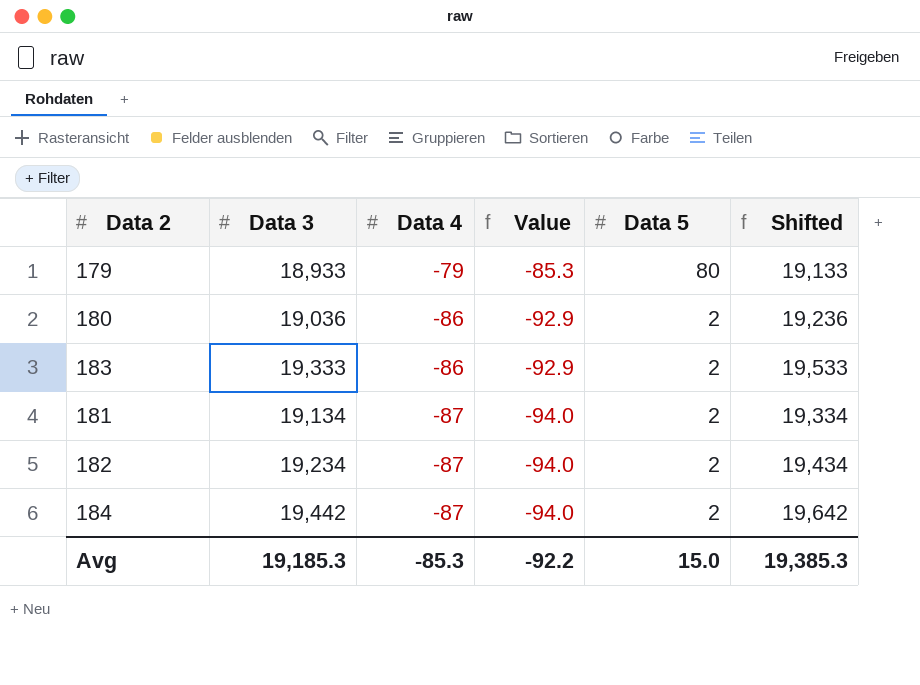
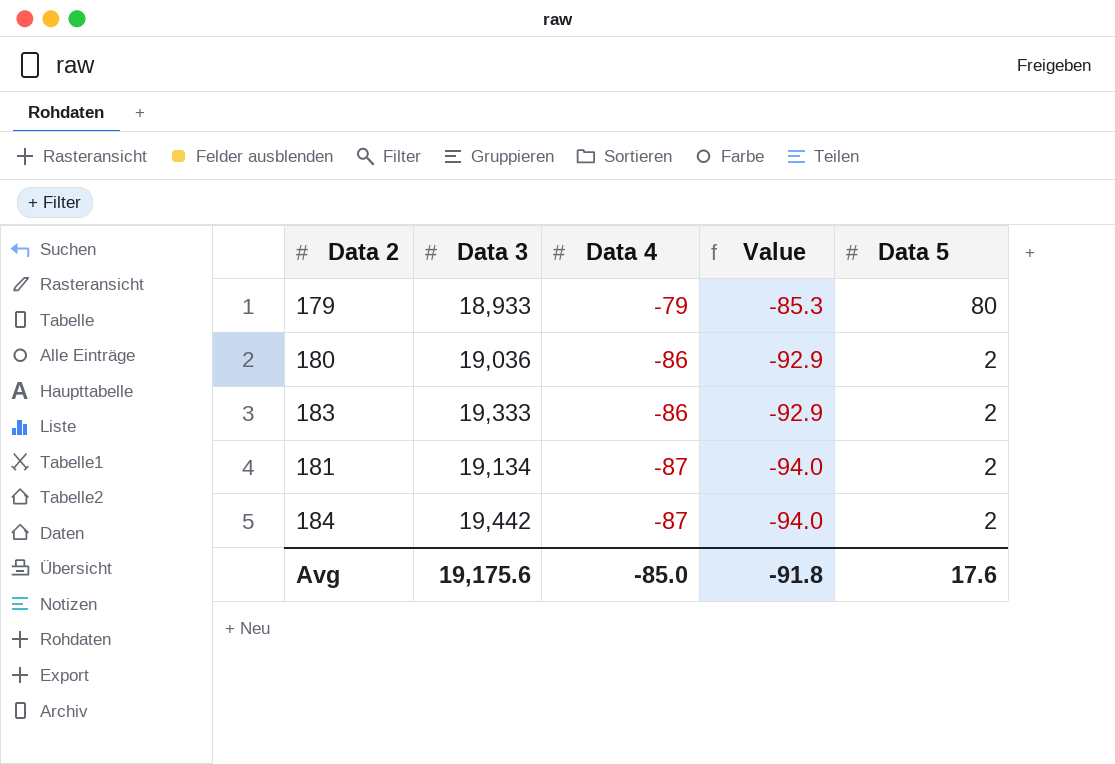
column Shifted | formula: [Data 3] + 200 -> none
row 182: 19,234 | -87 | -94.0 | 2 | 19,434 -> none
Avg | Data 3: 19,185.3 -> 19,175.6
Avg | Data 4: -85.3 -> -85.0
Avg | Value: -92.2 -> -91.8
Avg | Data 5: 15.0 -> 17.6

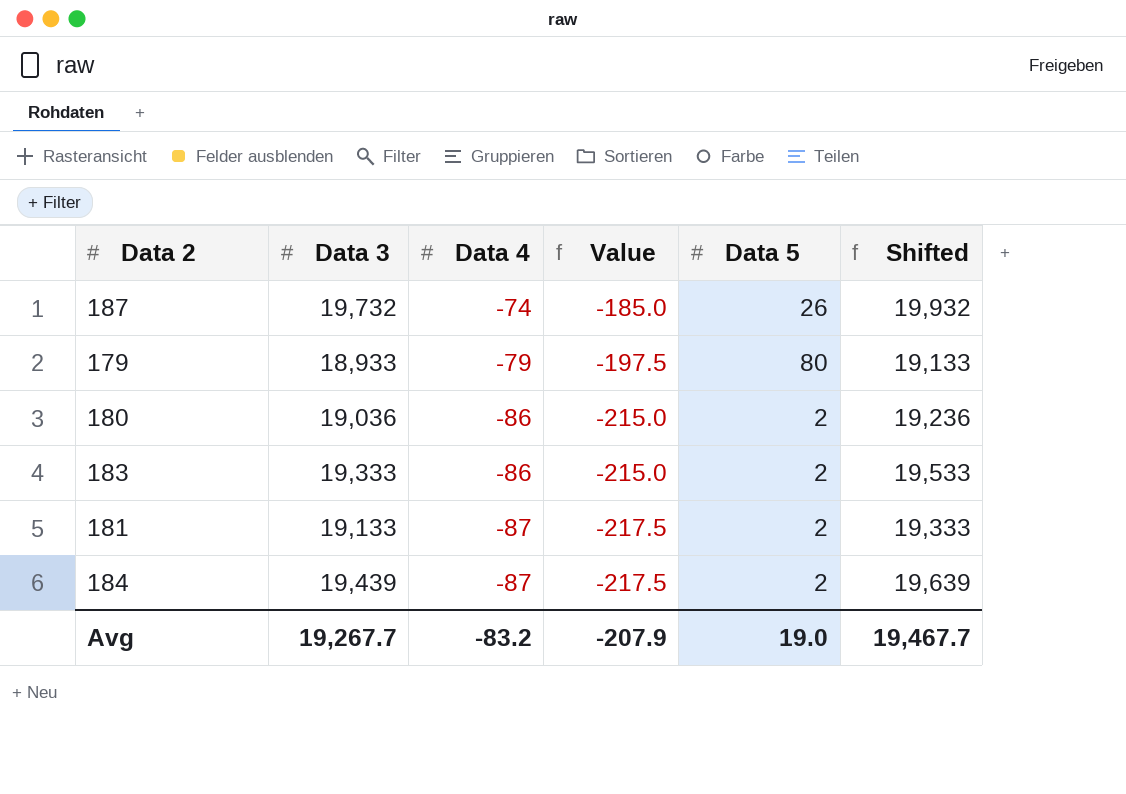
column Value | formula: [Data 4] * 1.08 -> [Data 4] * 2.5
column Shifted | formula: none -> [Data 3] + 200
row 187: none -> 19,732 | -74 | -185.0 | 26 | 19,932
181 | Data 3: 19,134 -> 19,133
184 | Data 3: 19,442 -> 19,439
Avg | Data 3: 19,175.6 -> 19,267.7
Avg | Data 4: -85.0 -> -83.2
Avg | Value: -91.8 -> -207.9
Avg | Data 5: 17.6 -> 19.0

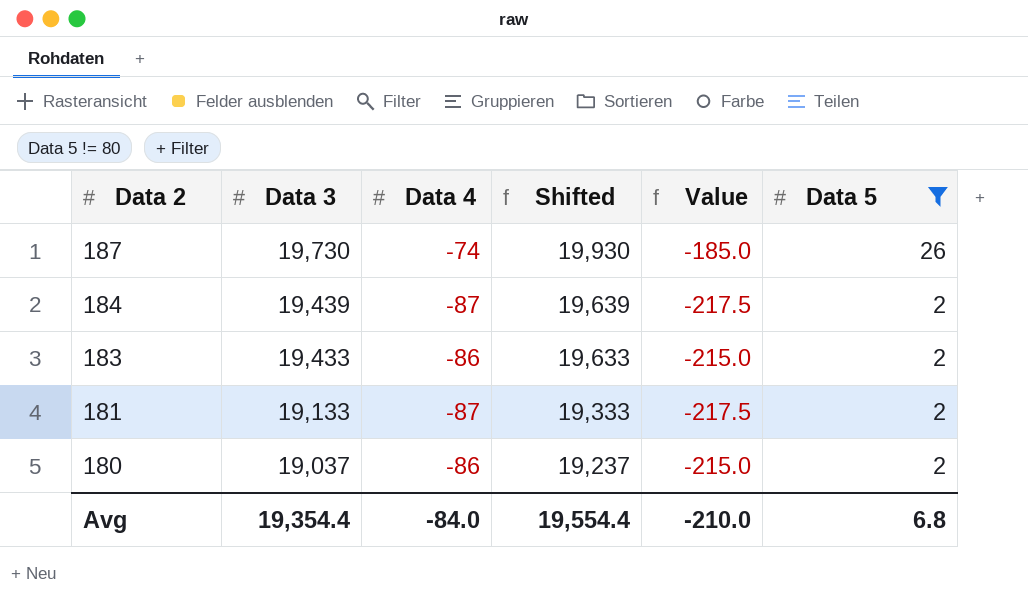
filter: none -> Data 5 != 80
row order: Data 4 descending -> Data 2 descending
column Shifted | position: 6 -> 4
187 | Data 3: 19,732 -> 19,730
187 | Shifted: 19,932 -> 19,930
183 | Data 3: 19,333 -> 19,433
183 | Shifted: 19,533 -> 19,633
180 | Data 3: 19,036 -> 19,037
180 | Shifted: 19,236 -> 19,237
Avg | Data 3: 19,267.7 -> 19,354.4
Avg | Data 4: -83.2 -> -84.0
Avg | Shifted: 19,467.7 -> 19,554.4
Avg | Value: -207.9 -> -210.0
Avg | Data 5: 19.0 -> 6.8

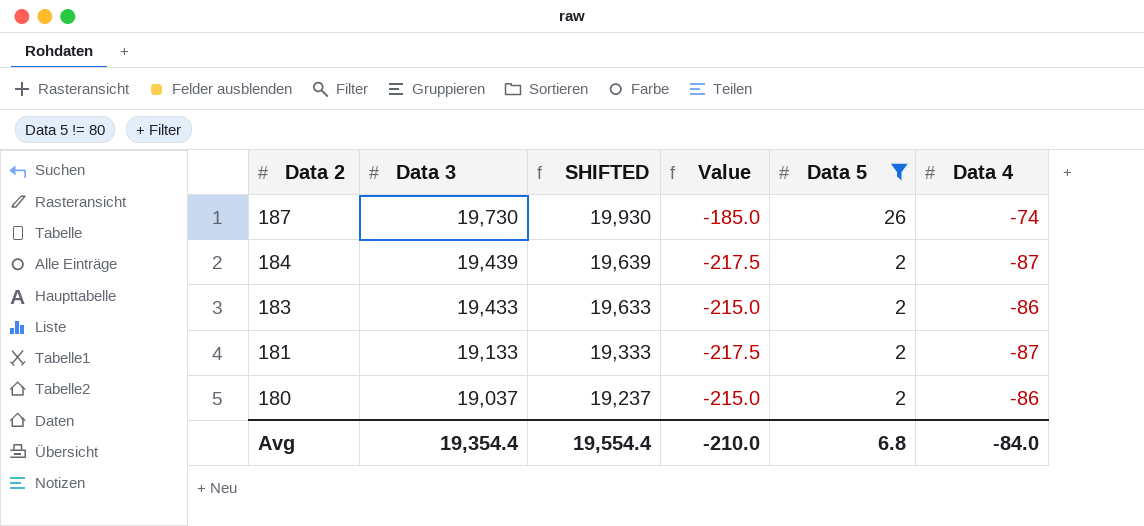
column name: Shifted -> SHIFTED
column Data 4 | position: 3 -> 6

